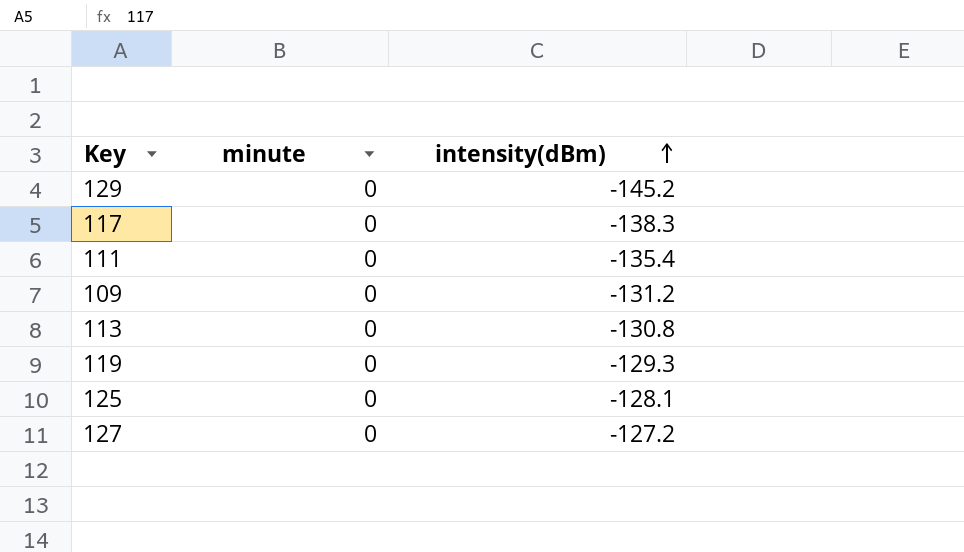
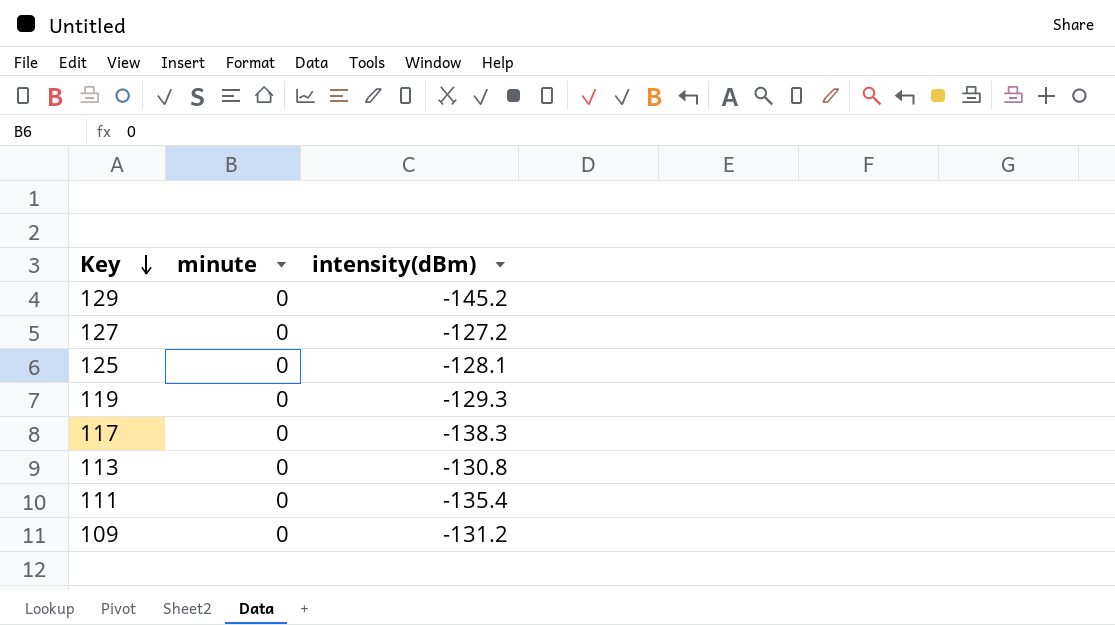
row order: intensity(dBm) ascending -> Key descending

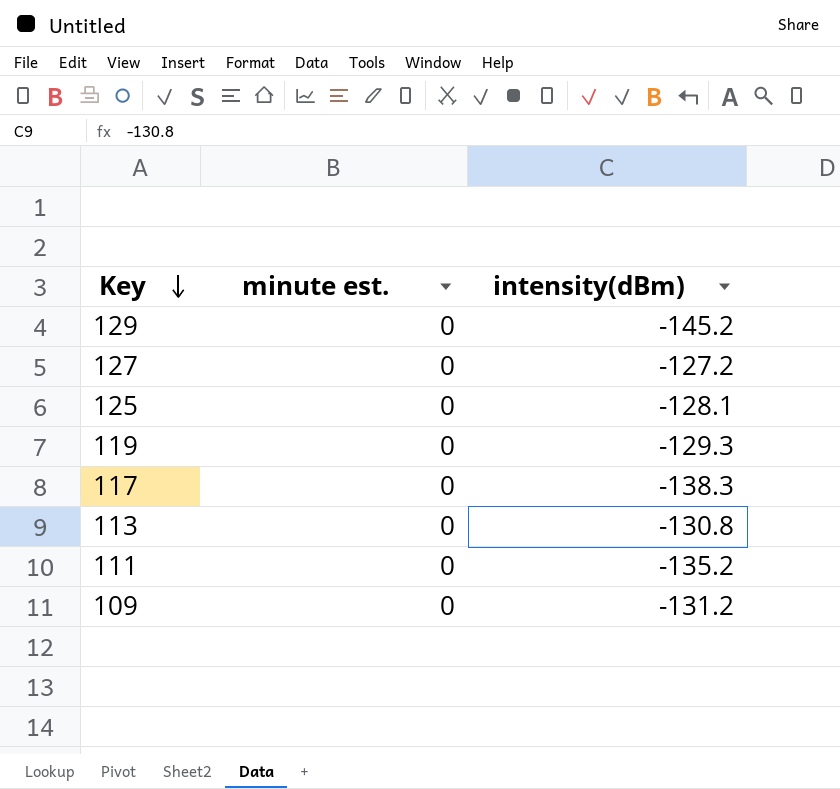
column name: minute -> minute est.
111 | intensity(dBm): -135.4 -> -135.2

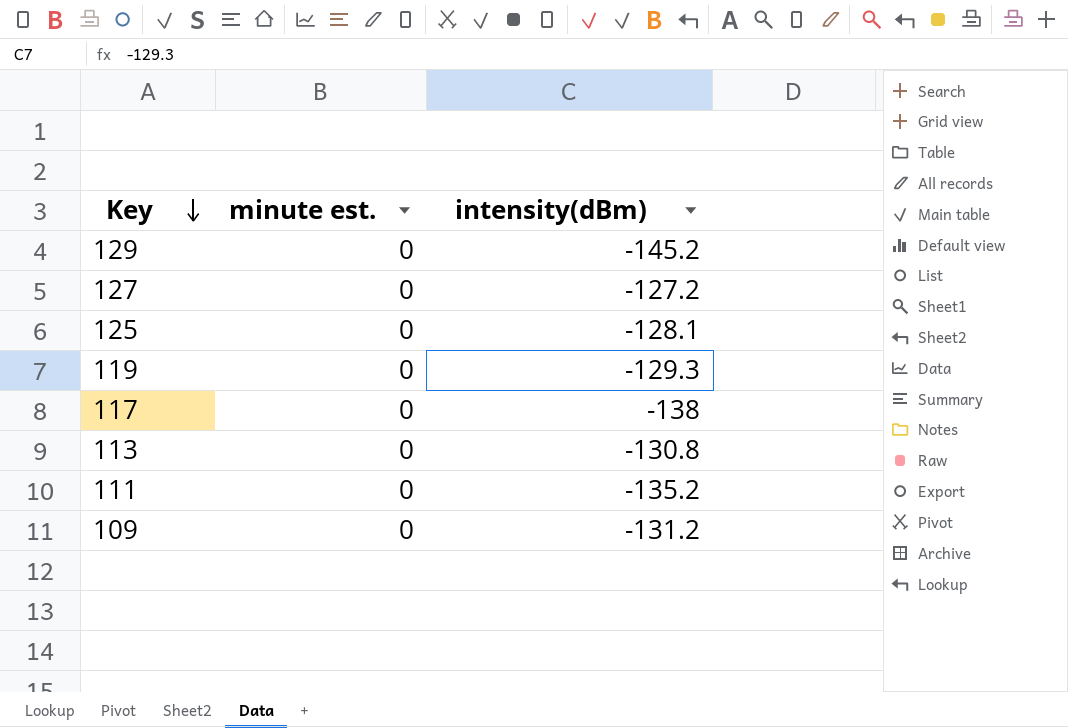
117 | intensity(dBm): -138.3 -> -138

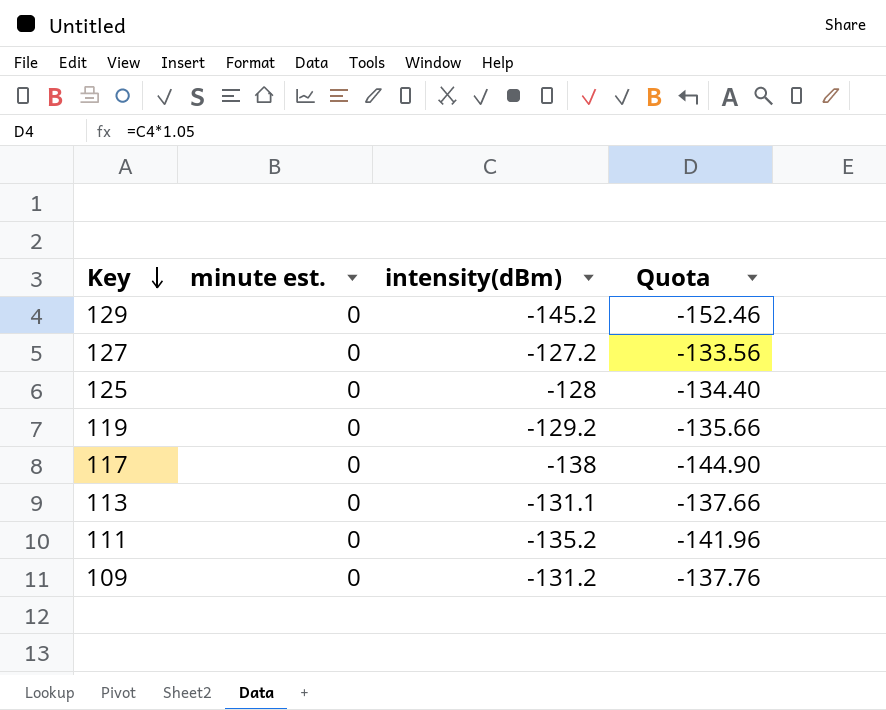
column Quota | formula: none -> [intensity(dBm)] * 1.05
125 | intensity(dBm): -128.1 -> -128
119 | intensity(dBm): -129.3 -> -129.2
113 | intensity(dBm): -130.8 -> -131.1

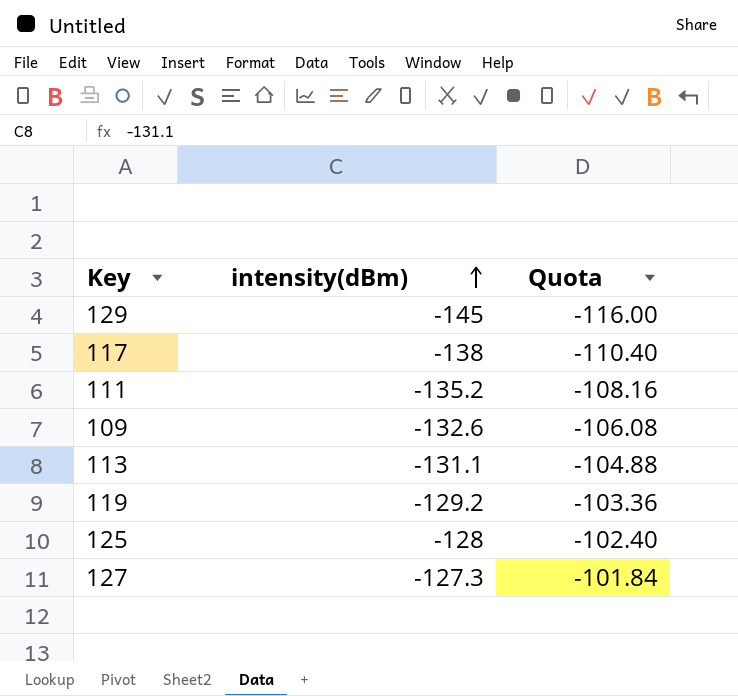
row order: Key descending -> intensity(dBm) ascending
column minute est. | position: 2 -> none
column Quota | formula: [intensity(dBm)] * 1.05 -> [intensity(dBm)] * 0.8
129 | intensity(dBm): -145.2 -> -145
109 | intensity(dBm): -131.2 -> -132.6
127 | intensity(dBm): -127.2 -> -127.3

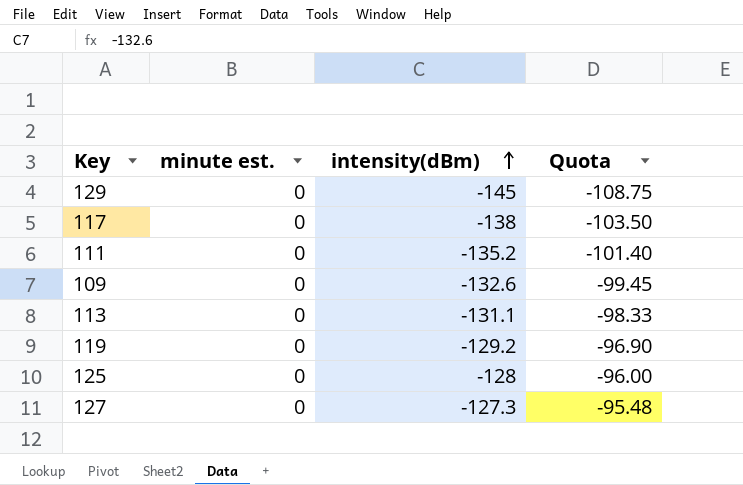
column minute est. | position: none -> 2
column Quota | formula: [intensity(dBm)] * 0.8 -> [intensity(dBm)] * 0.75

